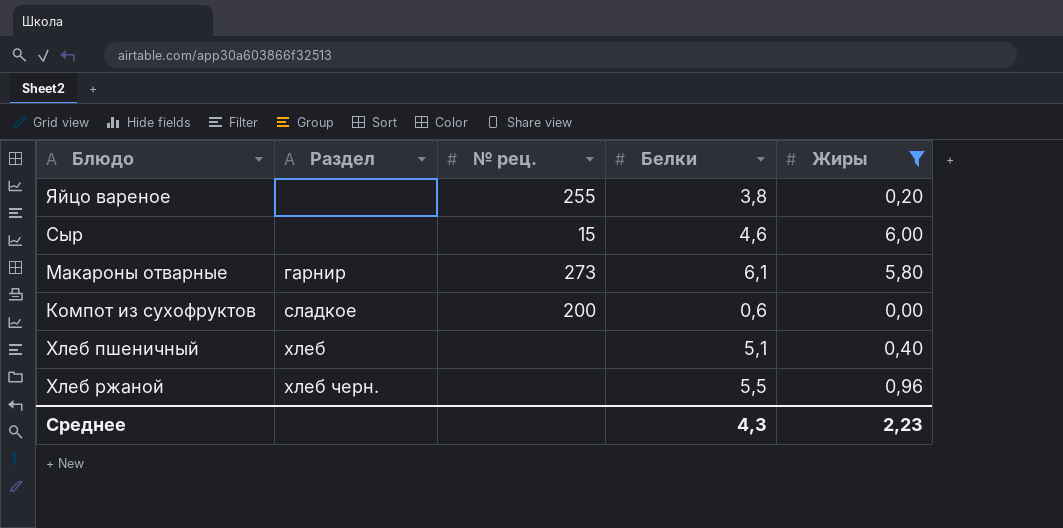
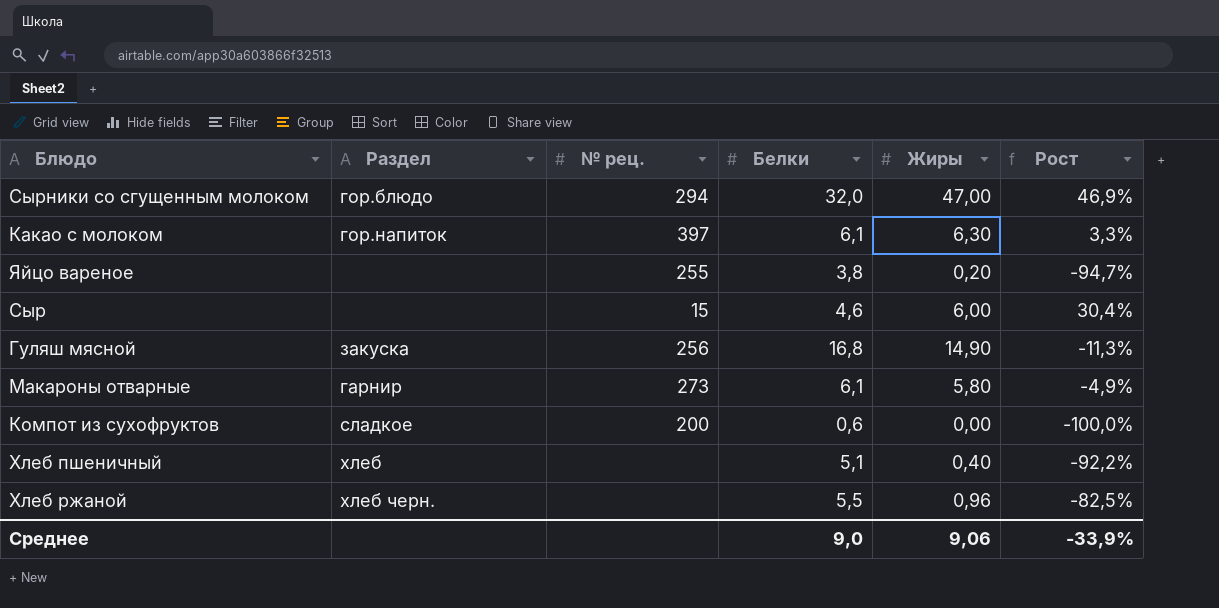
filter: Жиры <= 6,00 -> none
column Рост | formula: none -> ([Жиры] - [Белки]) / [Белки]
Среднее | Белки: 4,3 -> 9,0
Среднее | Жиры: 2,23 -> 9,06

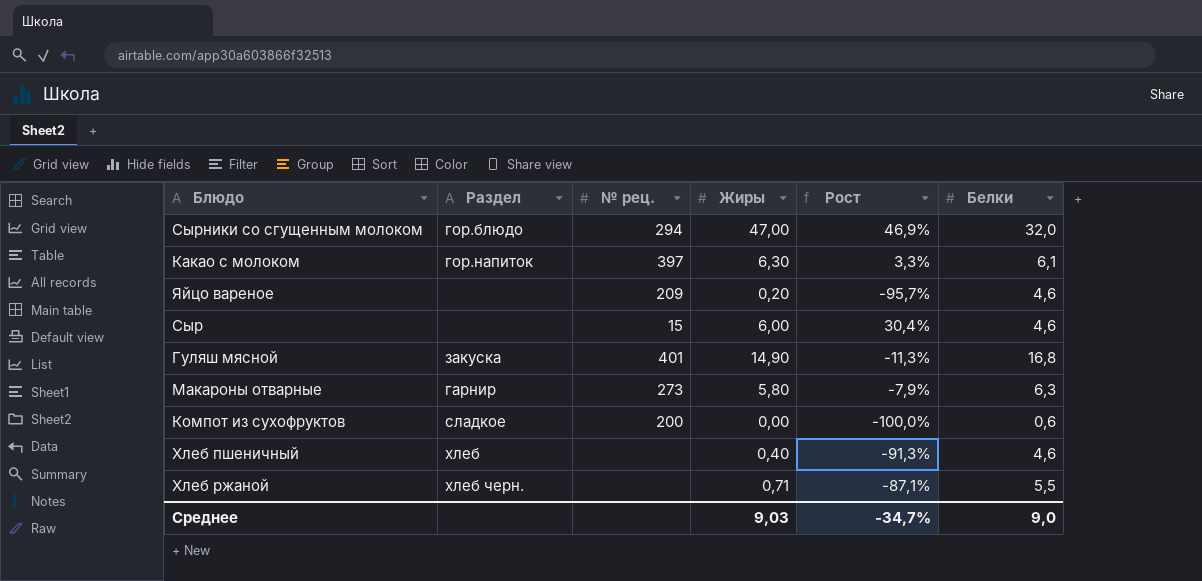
column Белки | position: 4 -> 6
Яйцо вареное | № рец.: 255 -> 209
Яйцо вареное | Рост: -94,7% -> -95,7%
Яйцо вареное | Белки: 3,8 -> 4,6
Гуляш мясной | № рец.: 256 -> 401
Макароны отварные | Рост: -4,9% -> -7,9%
Макароны отварные | Белки: 6,1 -> 6,3
Хлеб пшеничный | Рост: -92,2% -> -91,3%
Хлеб пшеничный | Белки: 5,1 -> 4,6
Хлеб ржаной | Жиры: 0,96 -> 0,71
Хлеб ржаной | Рост: -82,5% -> -87,1%
Среднее | Жиры: 9,06 -> 9,03
Среднее | Рост: -33,9% -> -34,7%

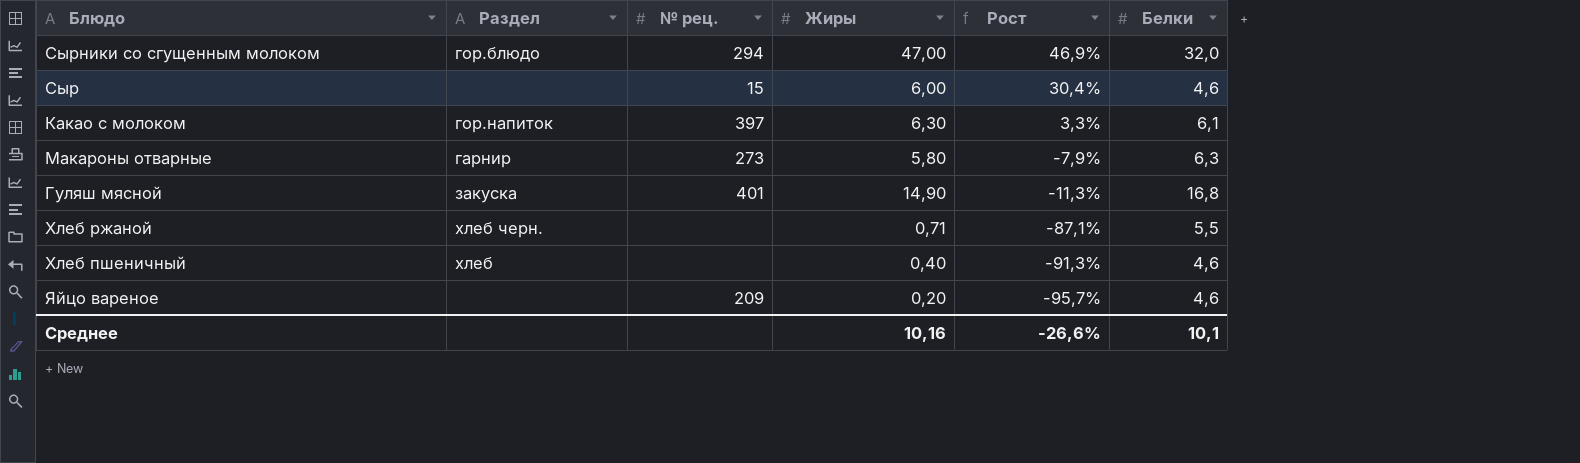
row order: none -> Рост descending
row Компот из сухофруктов: сладкое | 200 | 0,00 | -100,0% | 0,6 -> none
Среднее | Жиры: 9,03 -> 10,16
Среднее | Рост: -34,7% -> -26,6%
Среднее | Белки: 9,0 -> 10,1

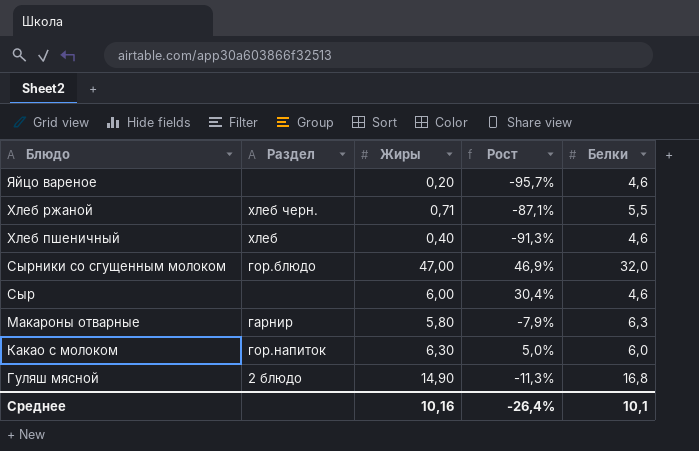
row order: Рост descending -> Блюдо descending
column № рец. | position: 3 -> none
Какао с молоком | Рост: 3,3% -> 5,0%
Какао с молоком | Белки: 6,1 -> 6,0
Гуляш мясной | Раздел: закуска -> 2 блюдо
Среднее | Рост: -26,6% -> -26,4%

